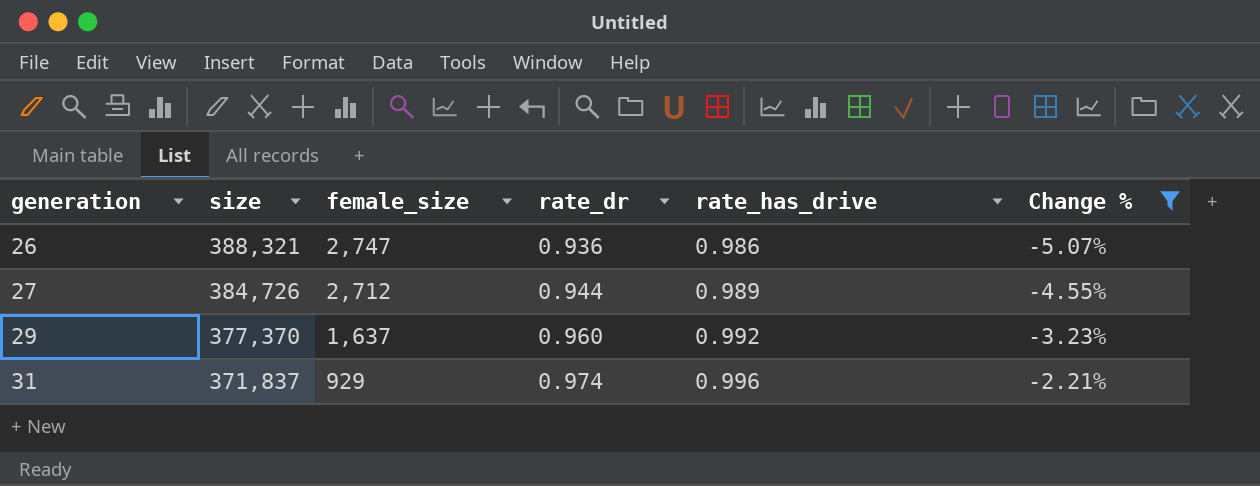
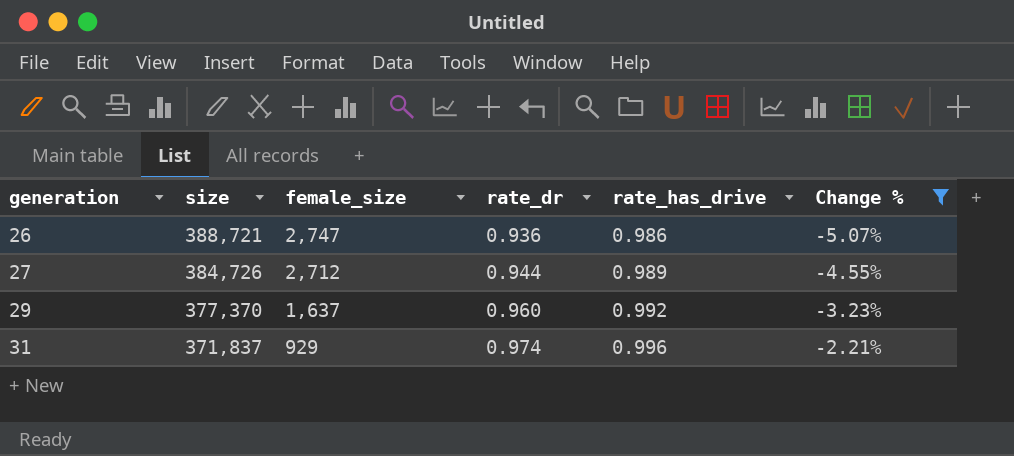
26 | size: 388,321 -> 388,721

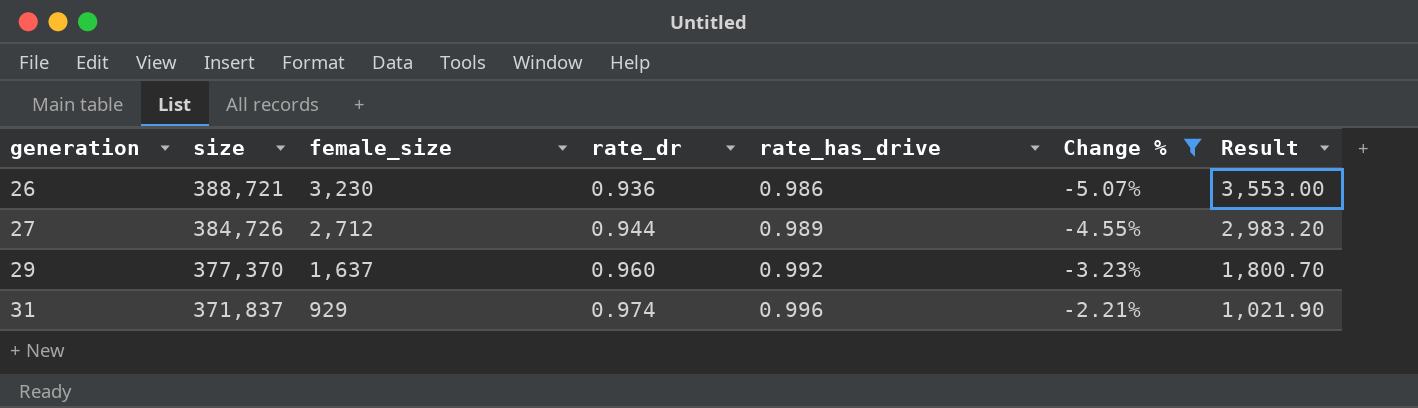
column Result | formula: none -> [female_size] * 1.1
26 | female_size: 2,747 -> 3,230

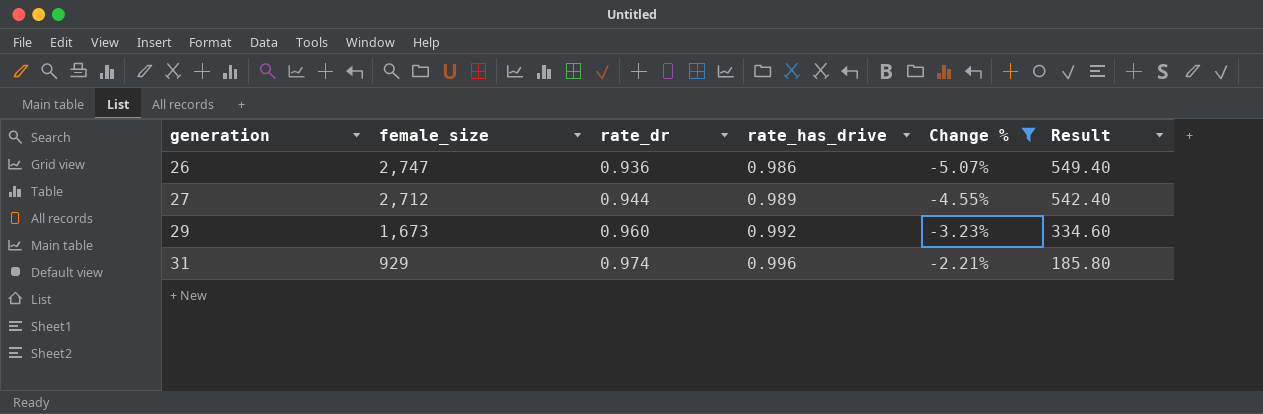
column size | position: 2 -> none
column Result | formula: [female_size] * 1.1 -> [female_size] * 0.2
26 | female_size: 3,230 -> 2,747
29 | female_size: 1,637 -> 1,673

